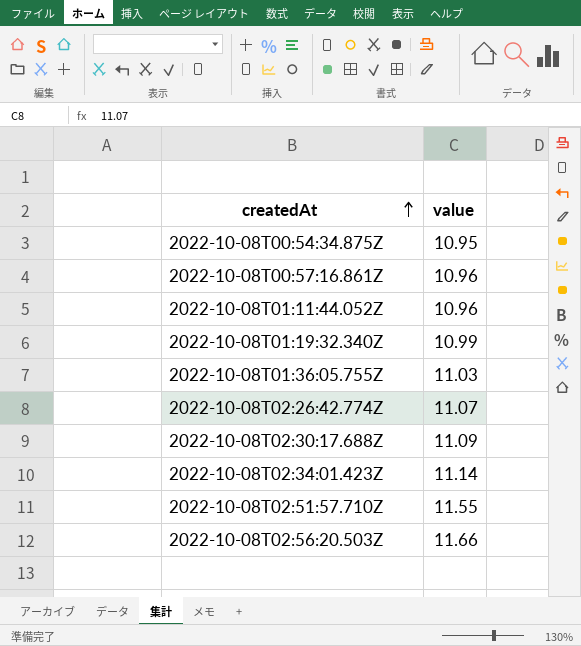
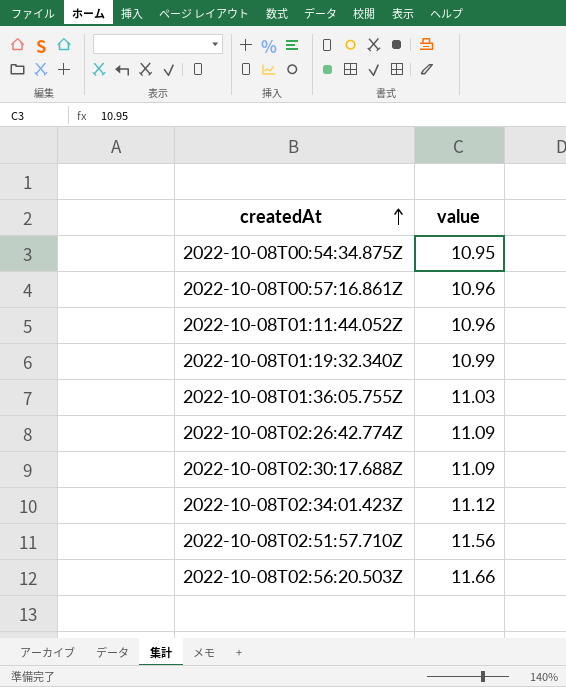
2022-10-08T02:26:42.774Z | value: 11.07 -> 11.09
2022-10-08T02:34:01.423Z | value: 11.14 -> 11.12
2022-10-08T02:51:57.710Z | value: 11.55 -> 11.56

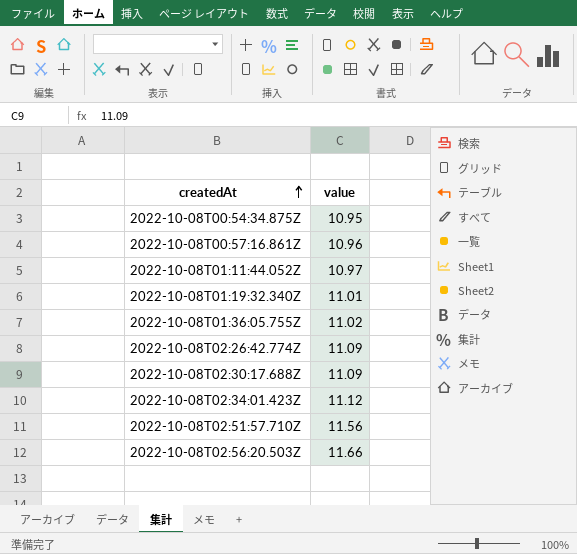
2022-10-08T01:11:44.052Z | value: 10.96 -> 10.97
2022-10-08T01:19:32.340Z | value: 10.99 -> 11.01
2022-10-08T01:36:05.755Z | value: 11.03 -> 11.02

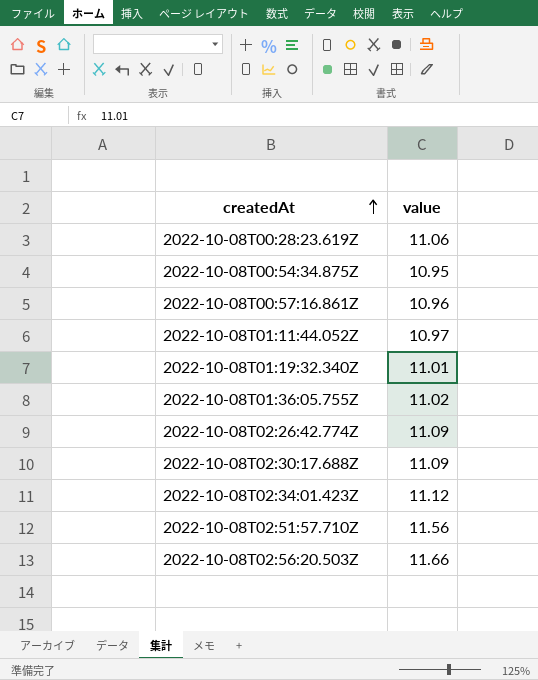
row 2022-10-08T00:28:23.619Z: none -> 11.06

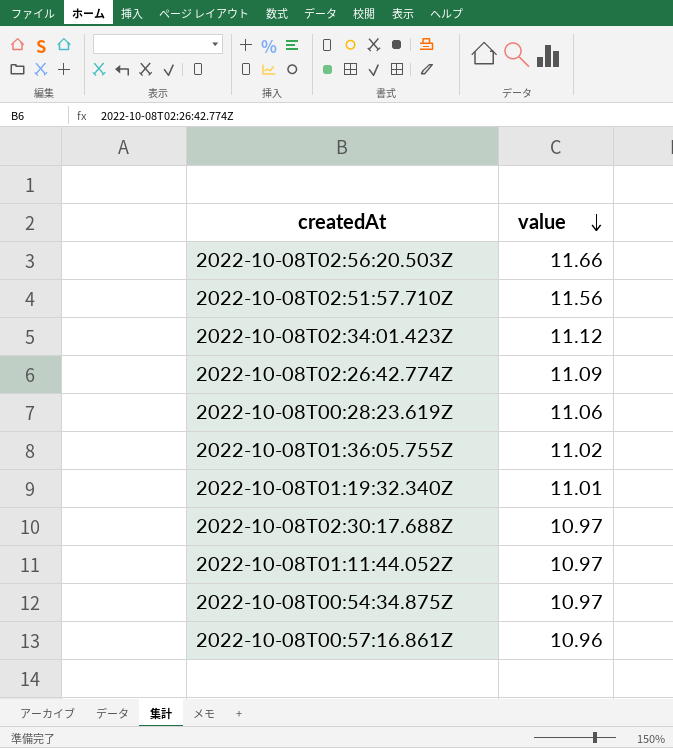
row order: createdAt ascending -> value descending
2022-10-08T02:30:17.688Z | value: 11.09 -> 10.97
2022-10-08T00:54:34.875Z | value: 10.95 -> 10.97

